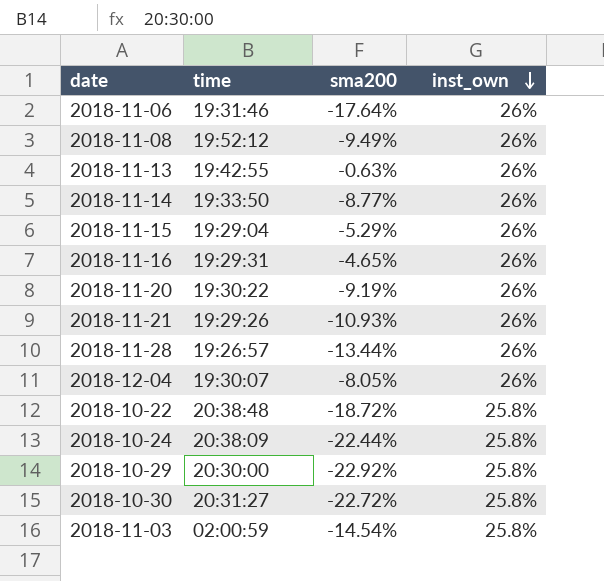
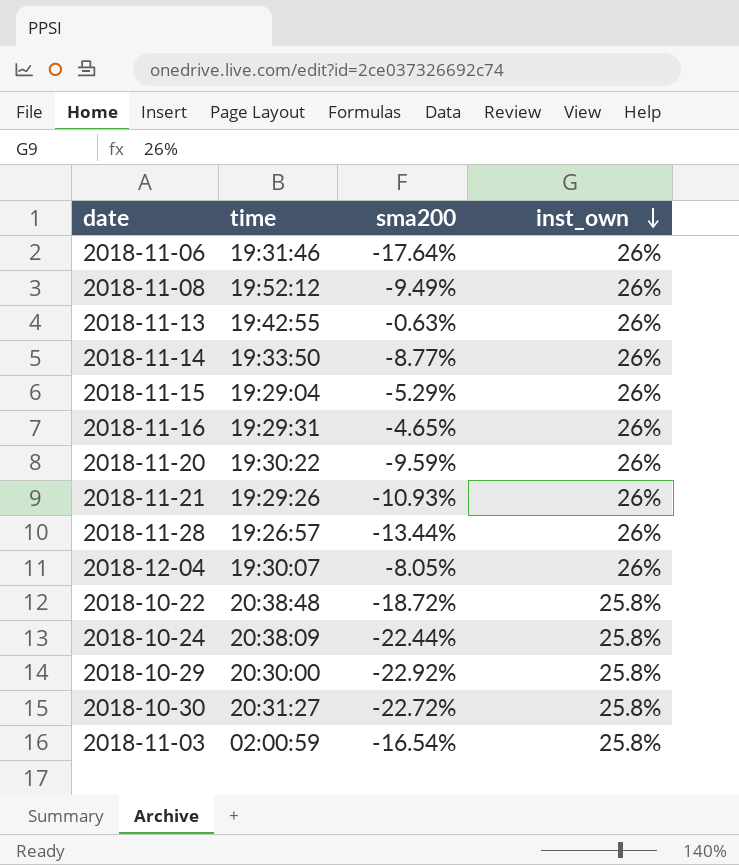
2018-11-20 | sma200: -9.19% -> -9.59%
2018-11-03 | sma200: -14.54% -> -16.54%

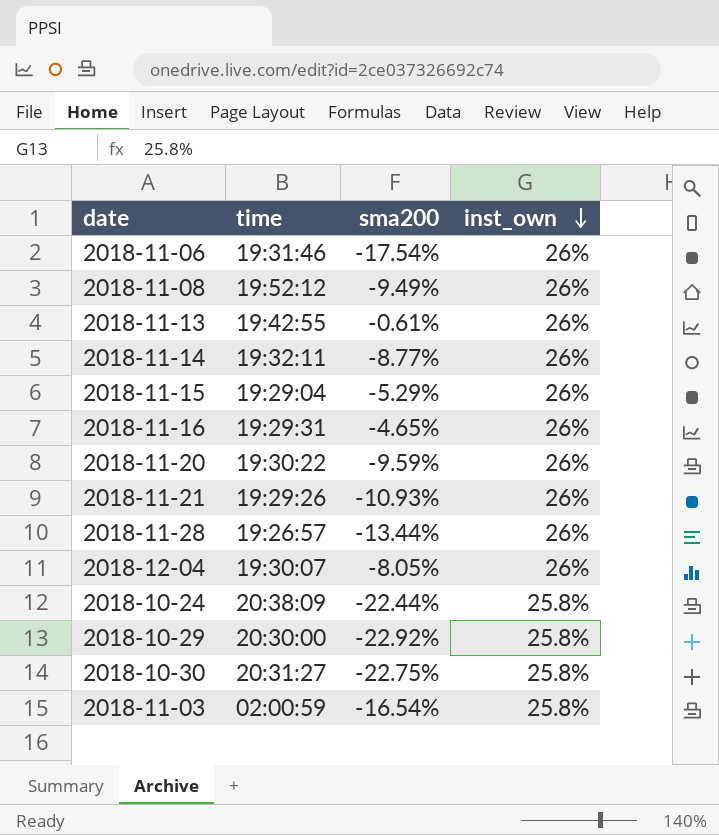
row 2018-10-22: 20:38:48 | -18.72% | 25.8% -> none
2018-11-06 | sma200: -17.64% -> -17.54%
2018-11-13 | sma200: -0.63% -> -0.61%
2018-11-14 | time: 19:33:50 -> 19:32:11
2018-10-30 | sma200: -22.72% -> -22.75%

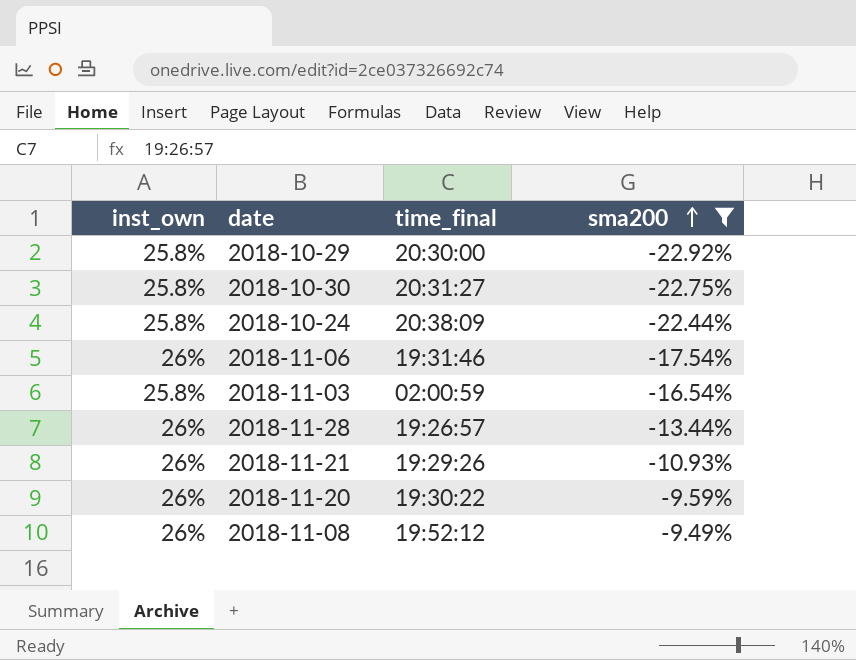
filter: none -> sma200 <= -9.49%
row order: inst_own descending -> sma200 ascending
column inst_own | position: 4 -> 1
column name: time -> time_final

